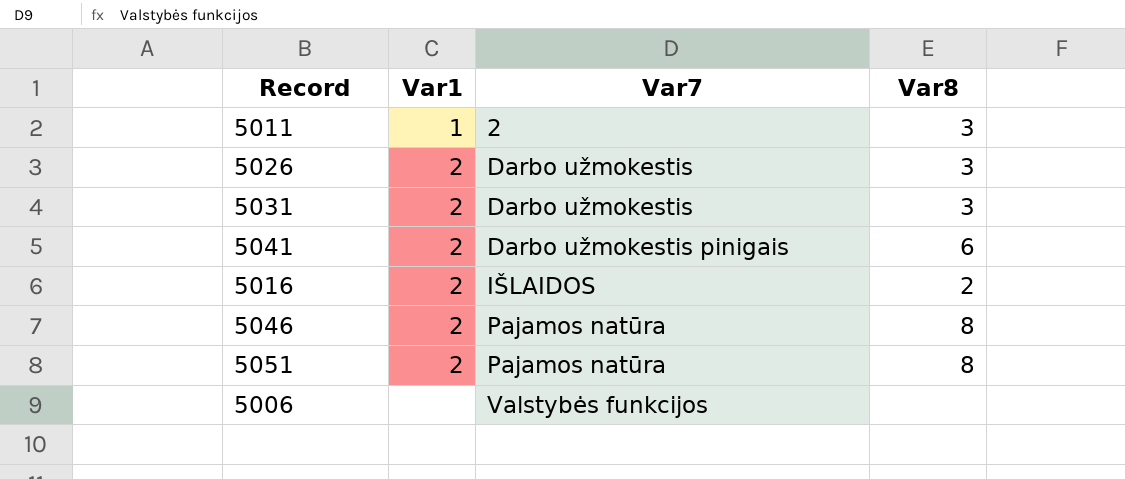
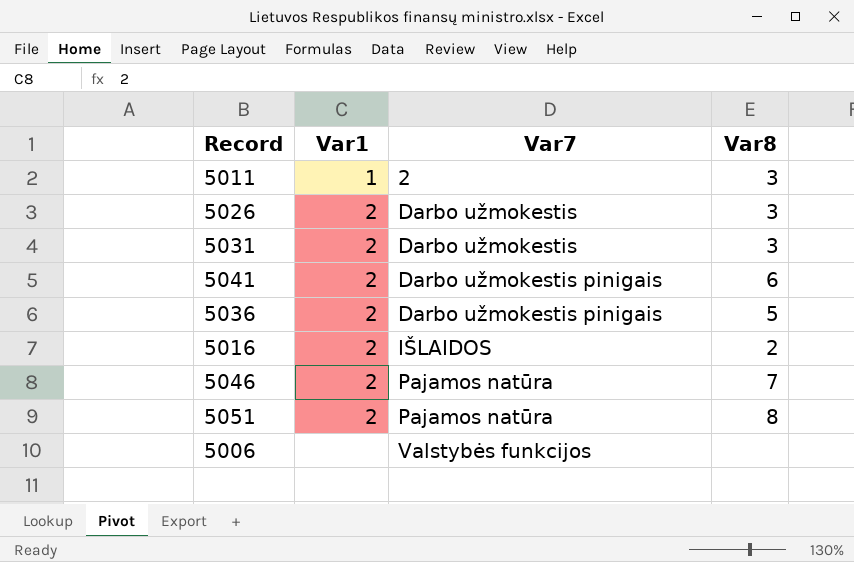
row 5036: none -> 2 | Darbo užmokestis pinigais | 5
5046 | Var8: 8 -> 7

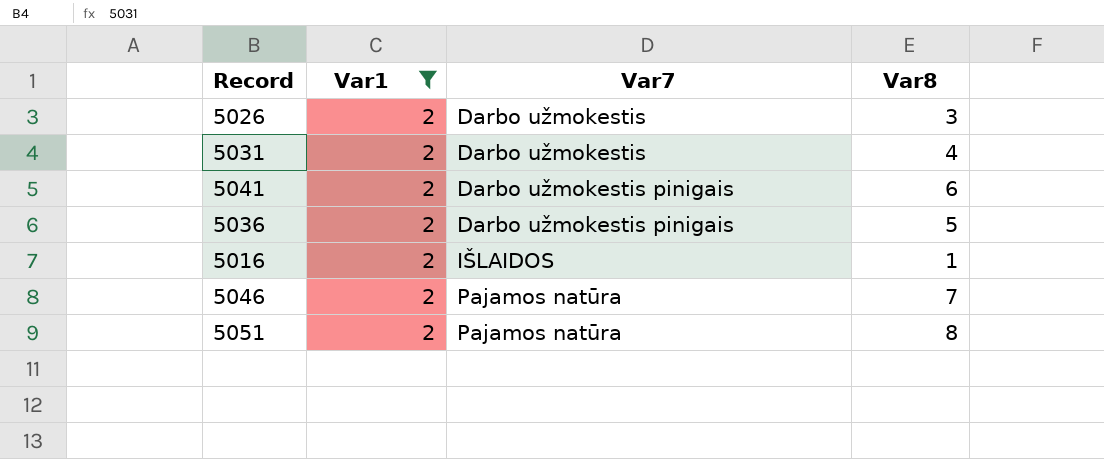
filter: none -> Var1 = 2
5031 | Var8: 3 -> 4
5016 | Var8: 2 -> 1

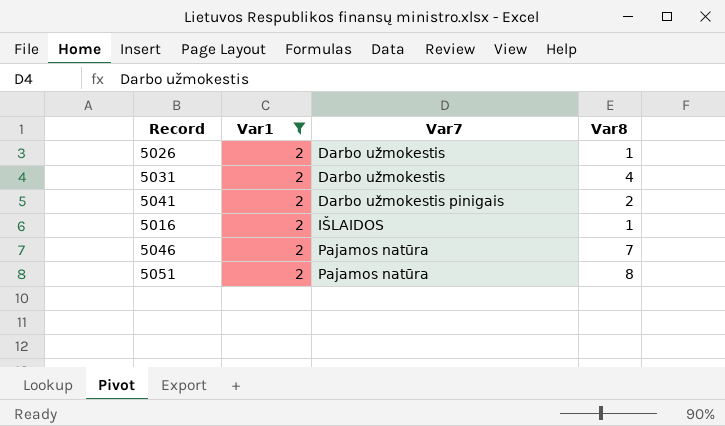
row 5036: 2 | Darbo užmokestis pinigais | 5 -> none
5026 | Var8: 3 -> 1
5041 | Var8: 6 -> 2

